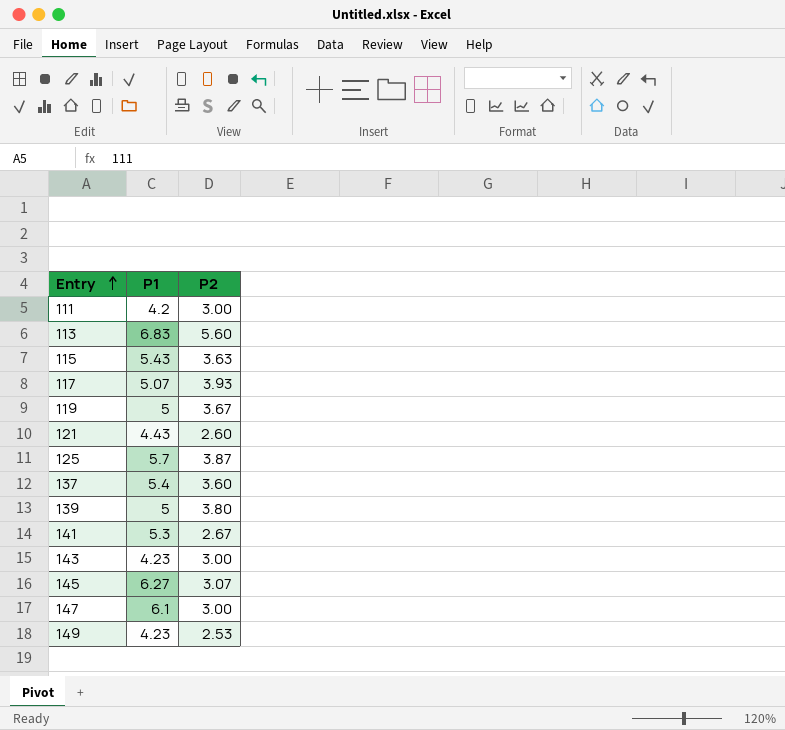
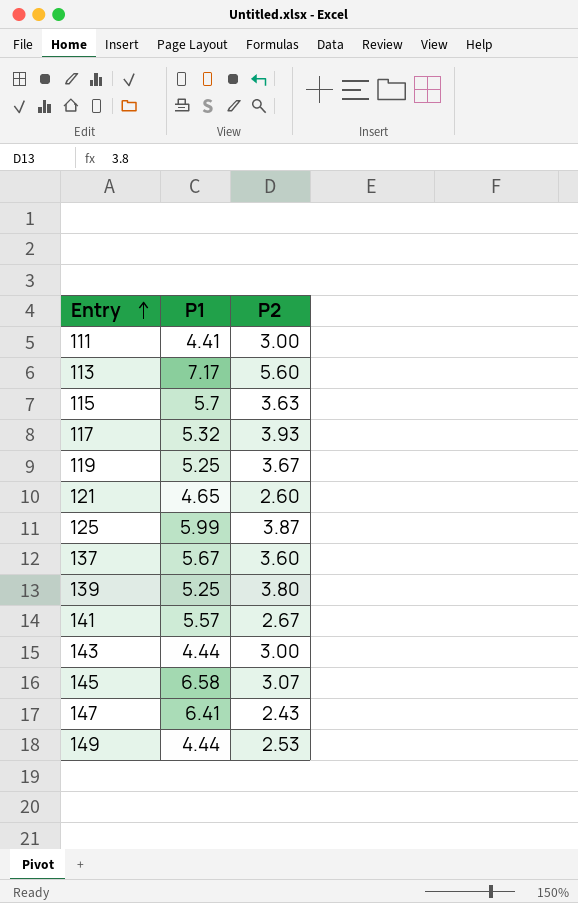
111 | P1: 4.2 -> 4.41
113 | P1: 6.83 -> 7.17
115 | P1: 5.43 -> 5.7
117 | P1: 5.07 -> 5.32
119 | P1: 5 -> 5.25
121 | P1: 4.43 -> 4.65
125 | P1: 5.7 -> 5.99
137 | P1: 5.4 -> 5.67
139 | P1: 5 -> 5.25
141 | P1: 5.3 -> 5.57
143 | P1: 4.23 -> 4.44
145 | P1: 6.27 -> 6.58
147 | P1: 6.1 -> 6.41
147 | P2: 3.00 -> 2.43
149 | P1: 4.23 -> 4.44

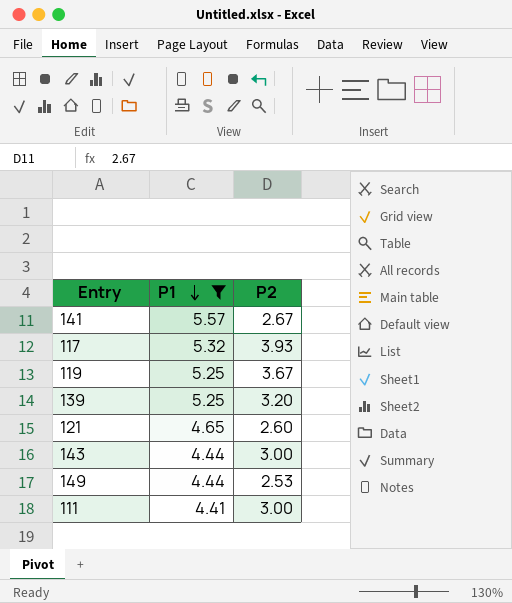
filter: none -> P1 <= 5.57
row order: Entry ascending -> P1 descending
139 | P2: 3.80 -> 3.20

